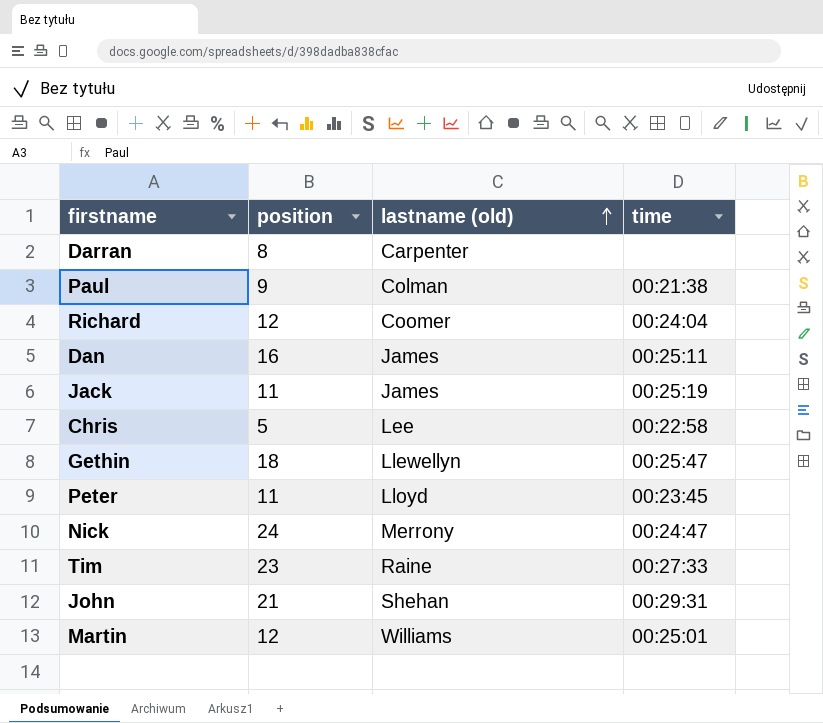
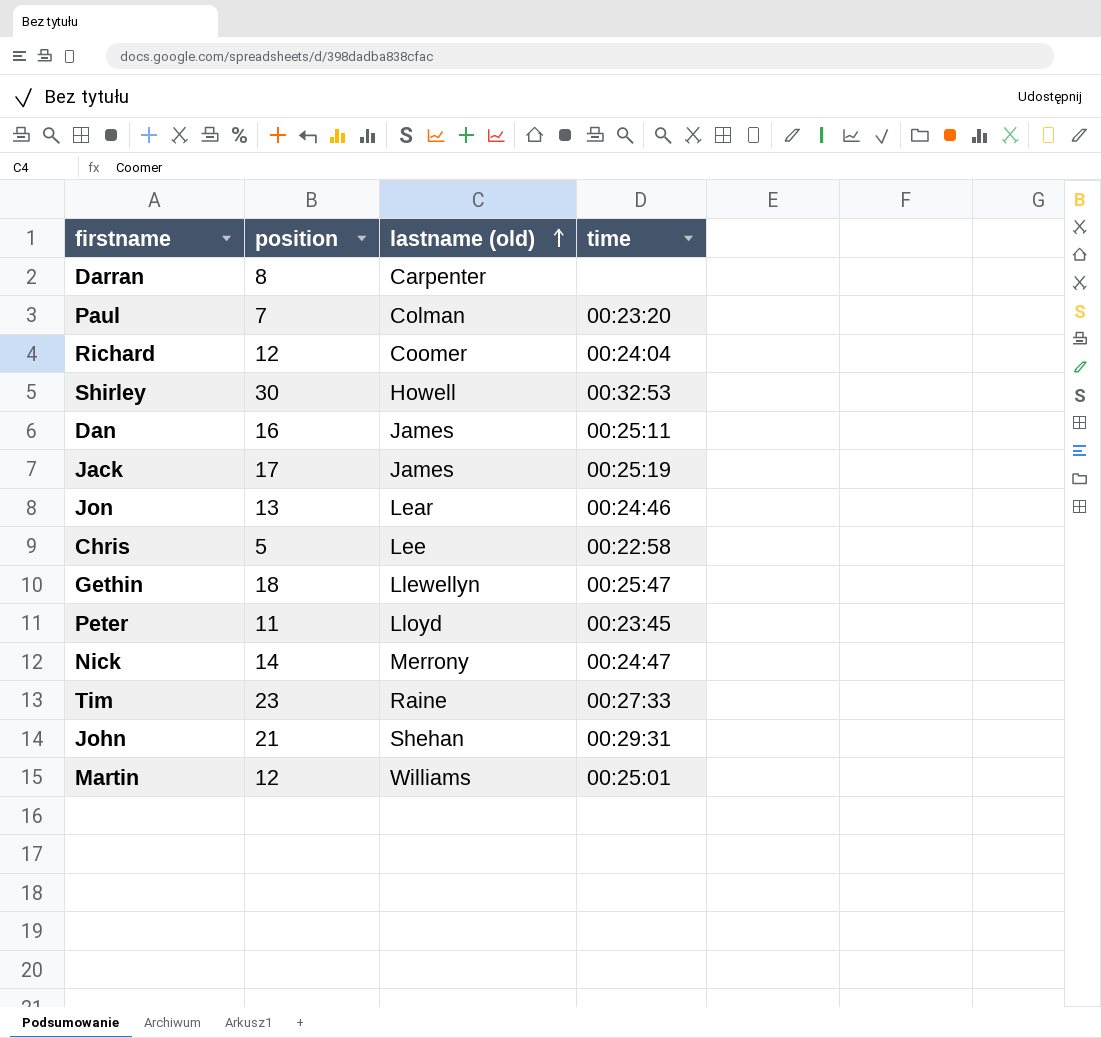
Paul | position: 9 -> 7
Paul | time: 00:21:38 -> 00:23:20
row Shirley: none -> 30 | Howell | 00:32:53
Jack | position: 11 -> 17
row Jon: none -> 13 | Lear | 00:24:46
Nick | position: 24 -> 14

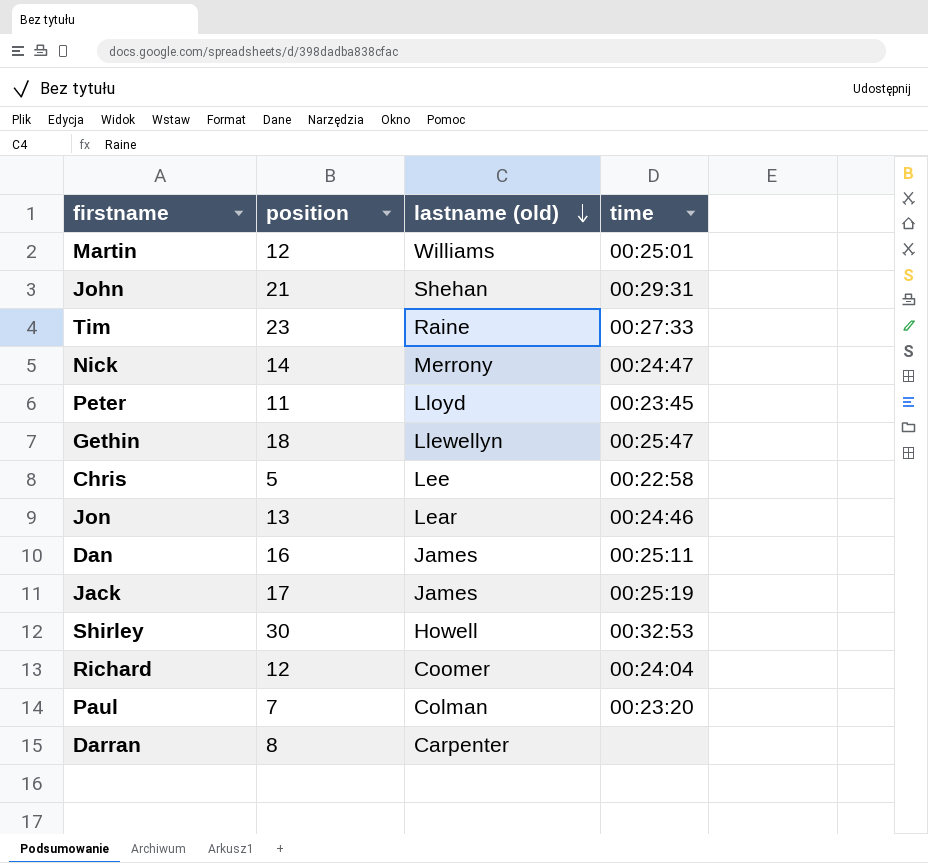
row order: lastname (old) ascending -> lastname (old) descending

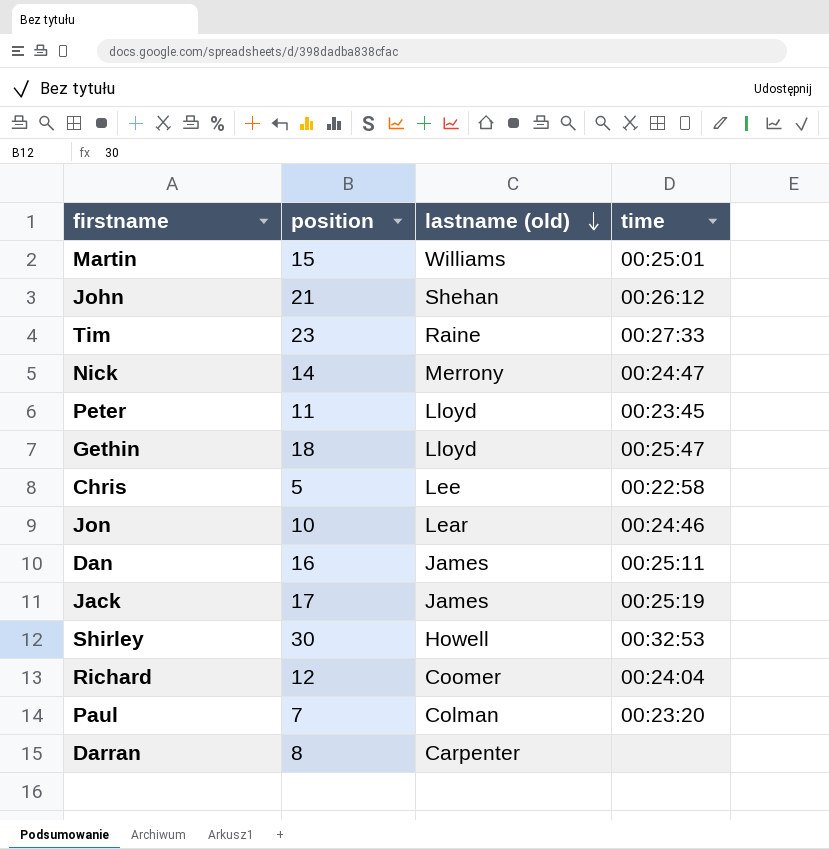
Martin | position: 12 -> 15
John | time: 00:29:31 -> 00:26:12
Gethin | lastname (old): Llewellyn -> Lloyd
Jon | position: 13 -> 10

